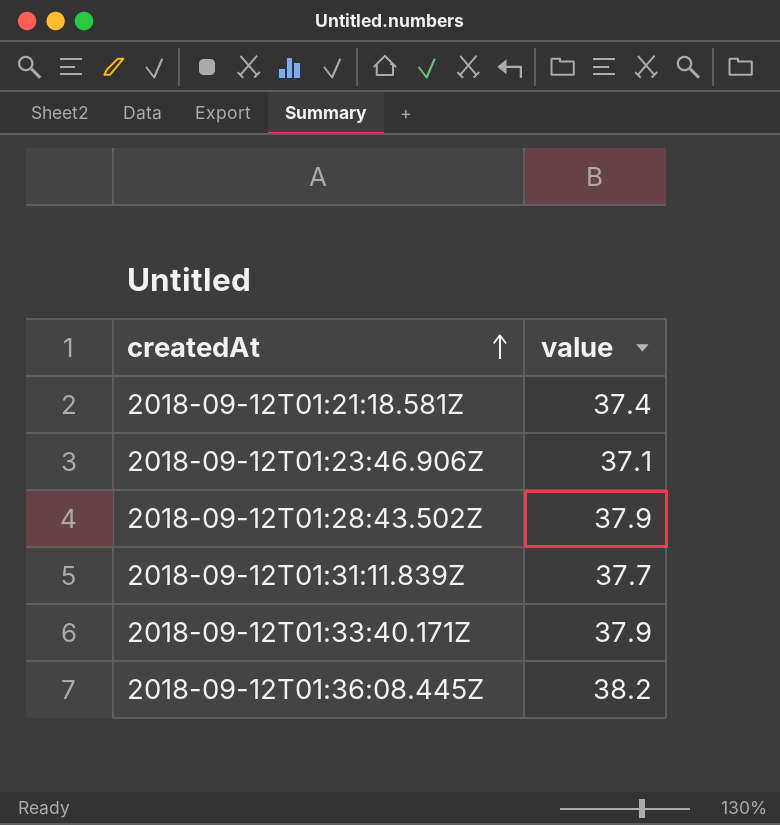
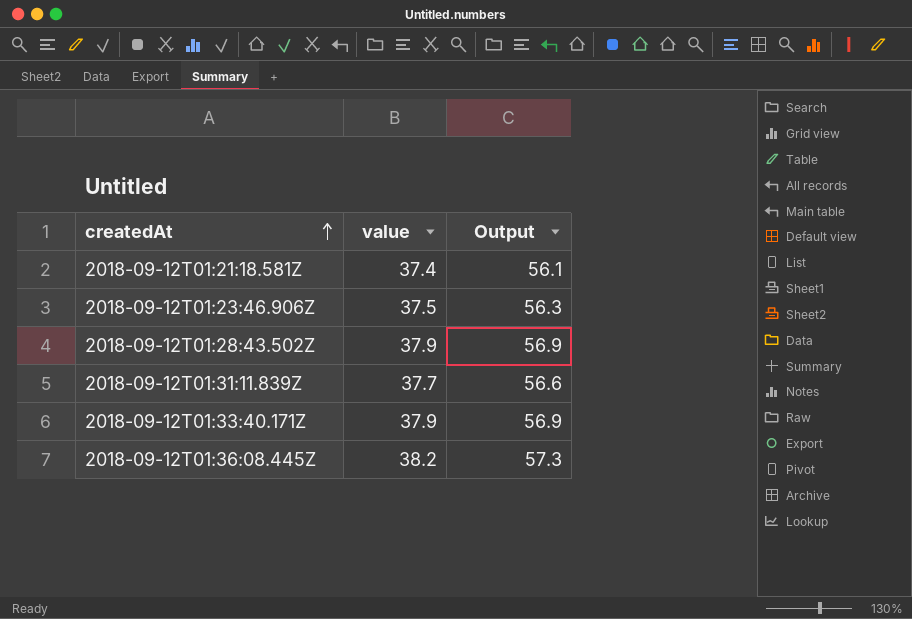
column Output | formula: none -> [value] * 1.5
2018-09-12T01:23:46.906Z | value: 37.1 -> 37.5

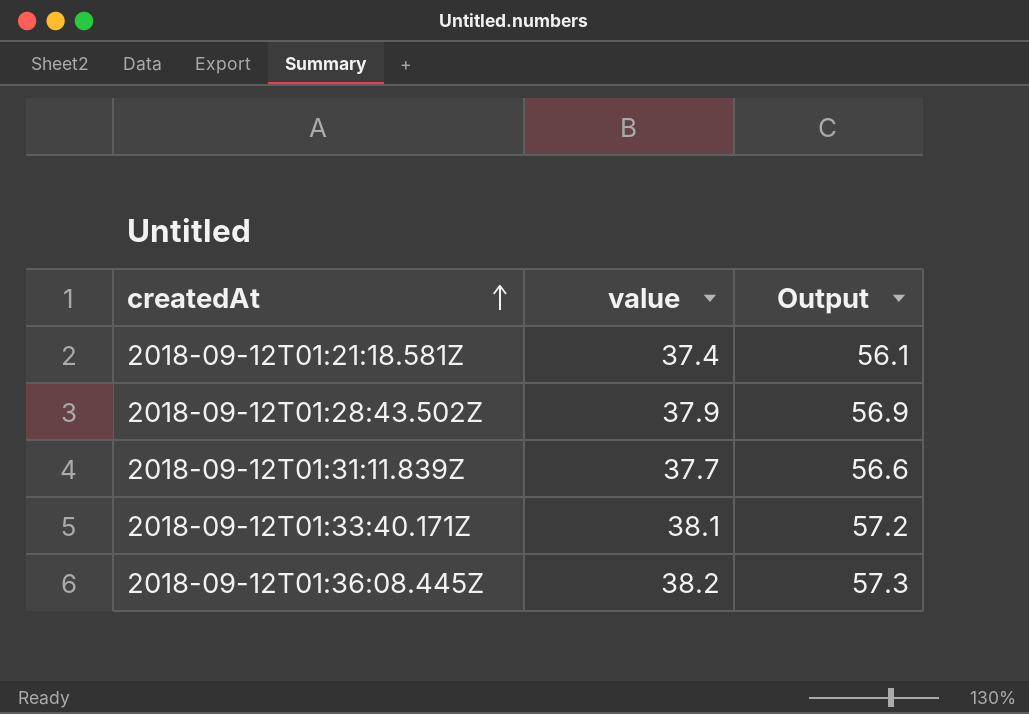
row 2018-09-12T01:23:46.906Z: 37.5 | 56.3 -> none
2018-09-12T01:33:40.171Z | value: 37.9 -> 38.1
2018-09-12T01:33:40.171Z | Output: 56.9 -> 57.2

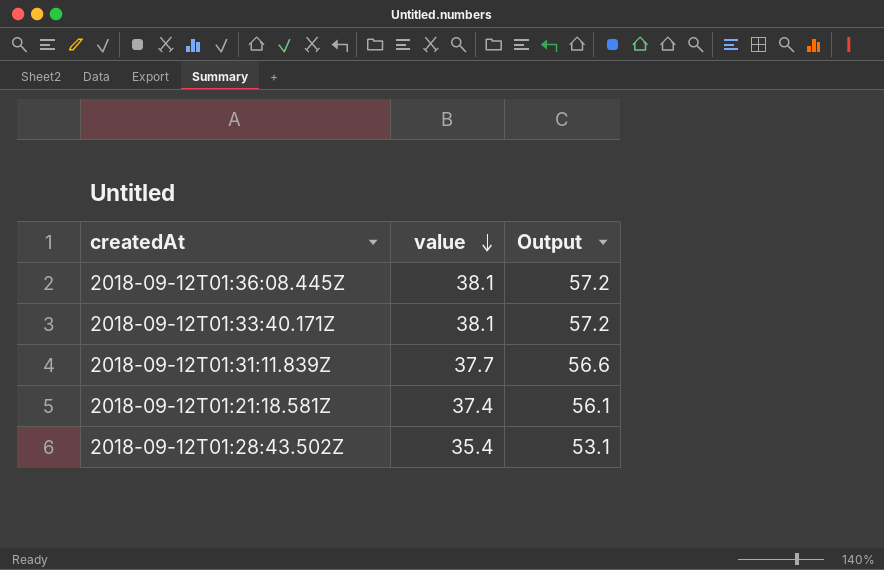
row order: createdAt ascending -> value descending
2018-09-12T01:36:08.445Z | value: 38.2 -> 38.1
2018-09-12T01:36:08.445Z | Output: 57.3 -> 57.2
2018-09-12T01:28:43.502Z | value: 37.9 -> 35.4
2018-09-12T01:28:43.502Z | Output: 56.9 -> 53.1

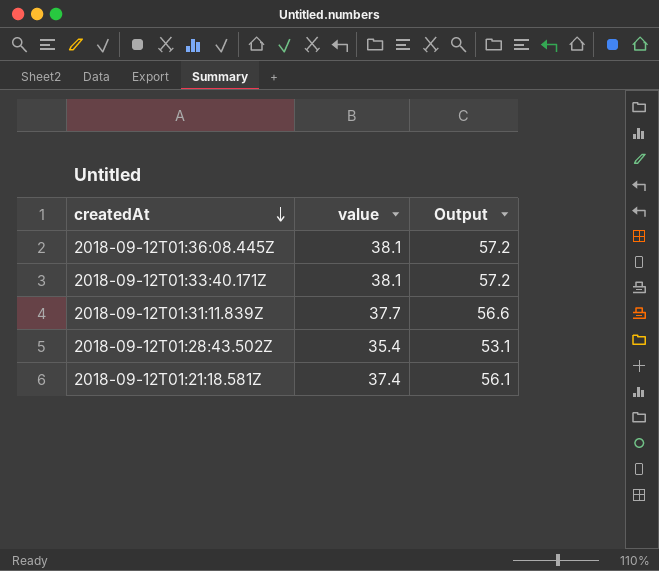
row order: value descending -> createdAt descending

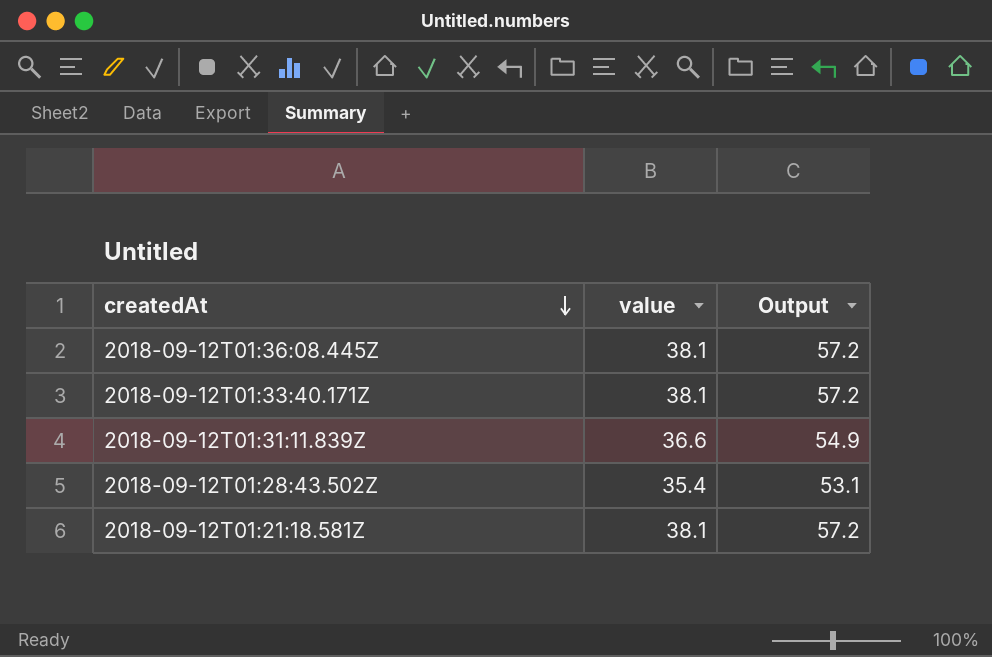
2018-09-12T01:31:11.839Z | value: 37.7 -> 36.6
2018-09-12T01:31:11.839Z | Output: 56.6 -> 54.9
2018-09-12T01:21:18.581Z | value: 37.4 -> 38.1
2018-09-12T01:21:18.581Z | Output: 56.1 -> 57.2

